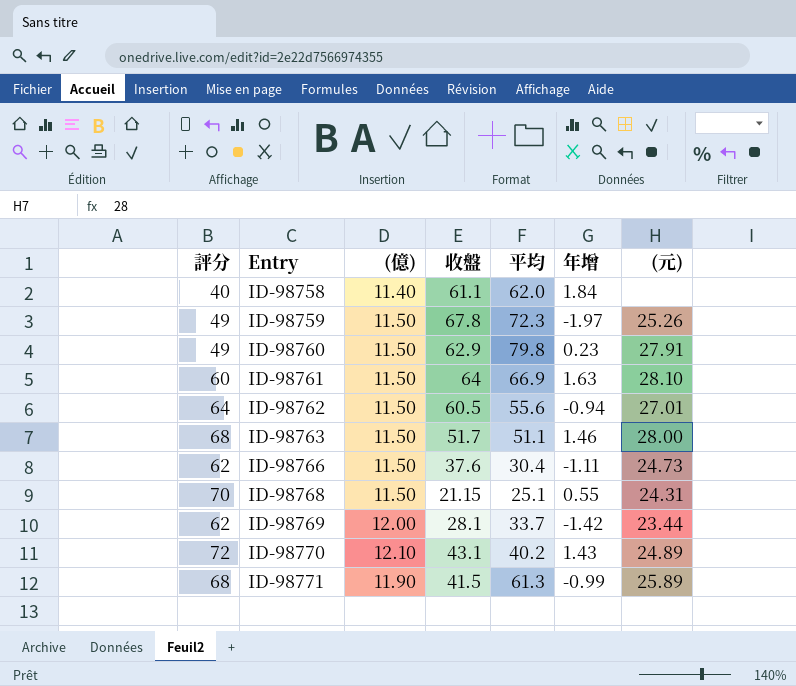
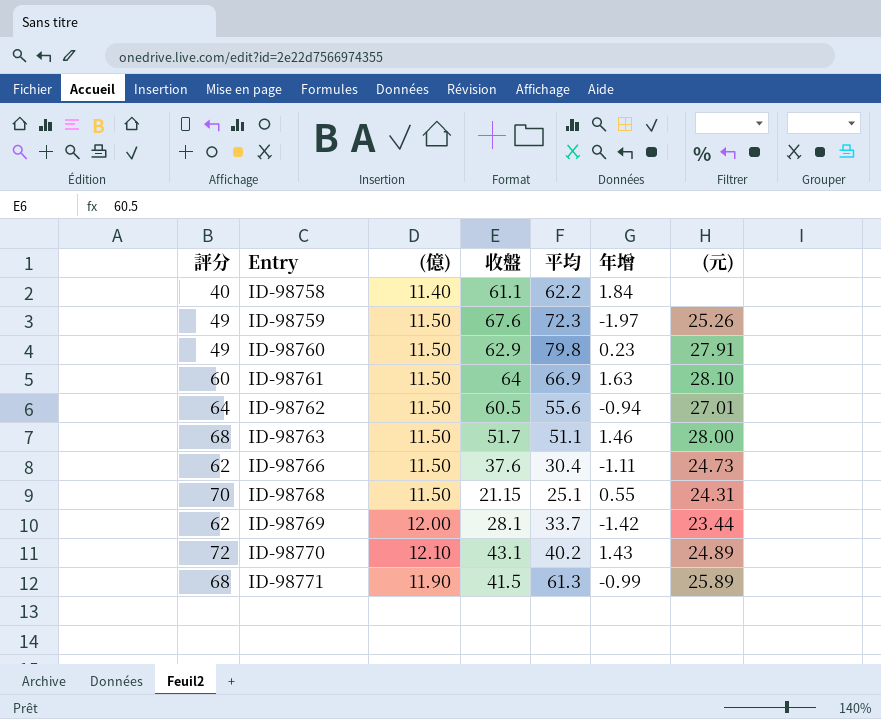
ID-98758 | 平均: 62.0 -> 62.2
ID-98759 | 收盤: 67.8 -> 67.6

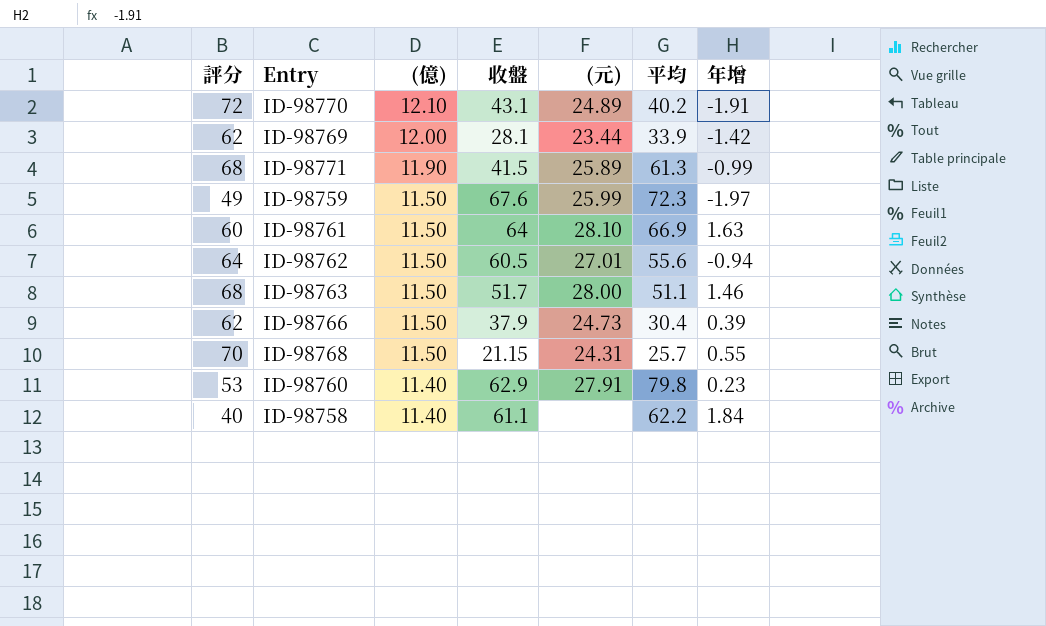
row order: Entry ascending -> (億) descending
column (元) | position: 7 -> 5
ID-98770 | 年增: 1.43 -> -1.91
ID-98769 | 平均: 33.7 -> 33.9
ID-98759 | (元): 25.26 -> 25.99
ID-98766 | 收盤: 37.6 -> 37.9
ID-98766 | 年增: -1.11 -> 0.39
ID-98768 | 平均: 25.1 -> 25.7
ID-98760 | 評分: 49 -> 53
ID-98760 | (億): 11.50 -> 11.40

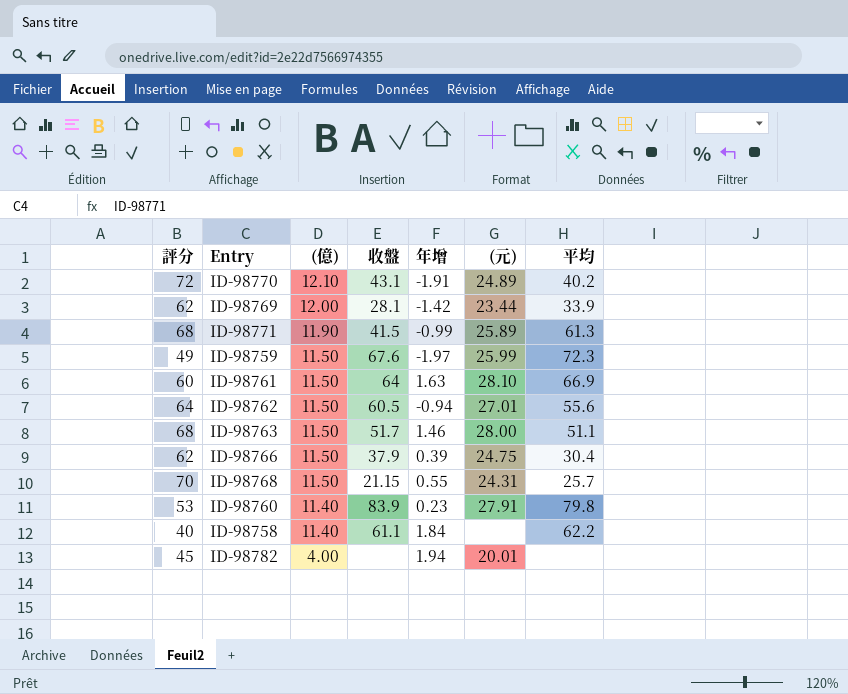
column 年增 | position: 7 -> 5
ID-98766 | (元): 24.73 -> 24.75
ID-98760 | 收盤: 62.9 -> 83.9
row ID-98782: none -> 45 | 4.00 | none | 1.94 | 20.01 | none

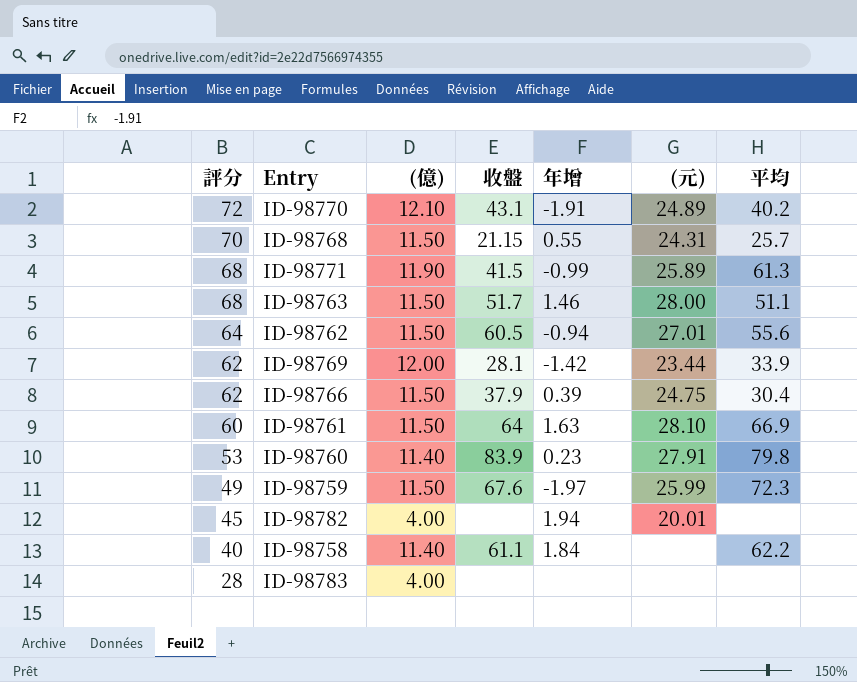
row order: (億) descending -> 評分 descending
row ID-98783: none -> 28 | 4.00 | none | none | none | none

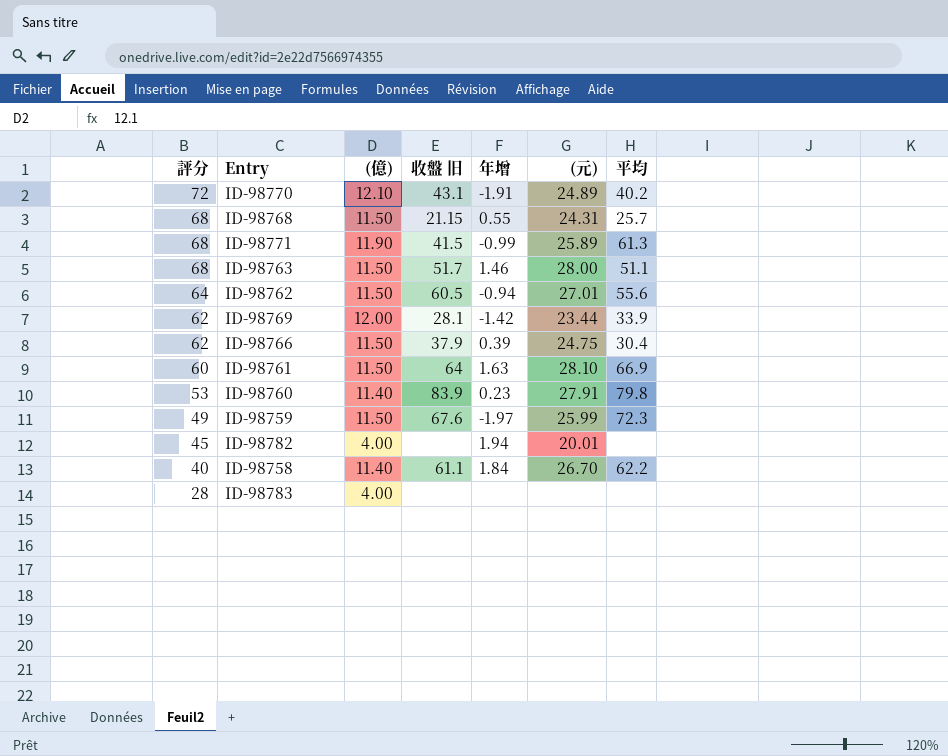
column name: 收盤 -> 收盤 旧
ID-98768 | 評分: 70 -> 68
ID-98758 | (元): none -> 26.70

